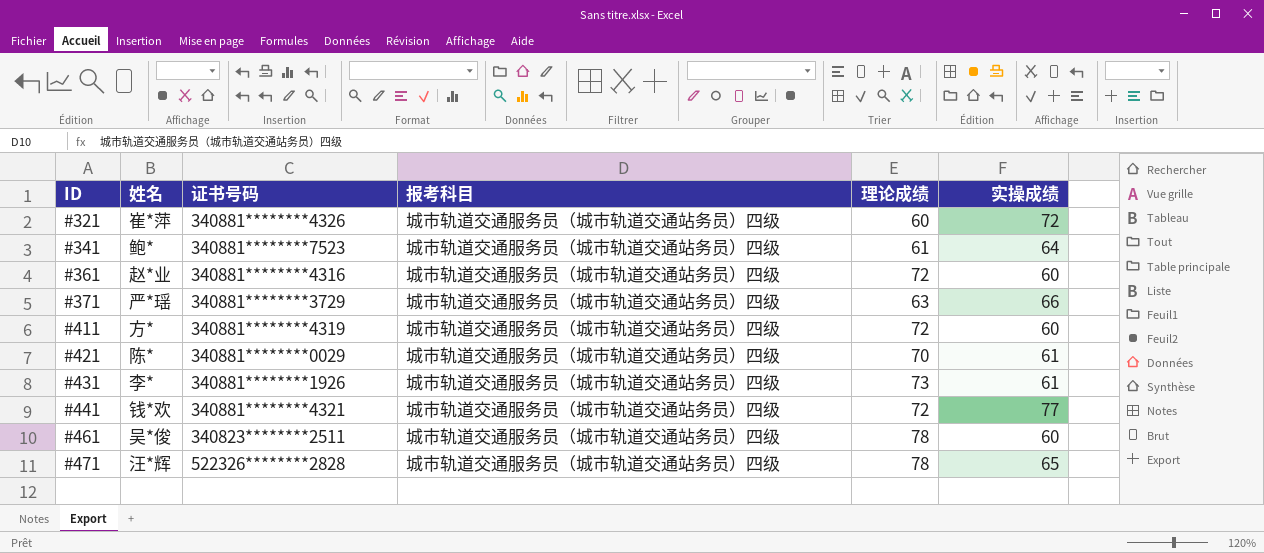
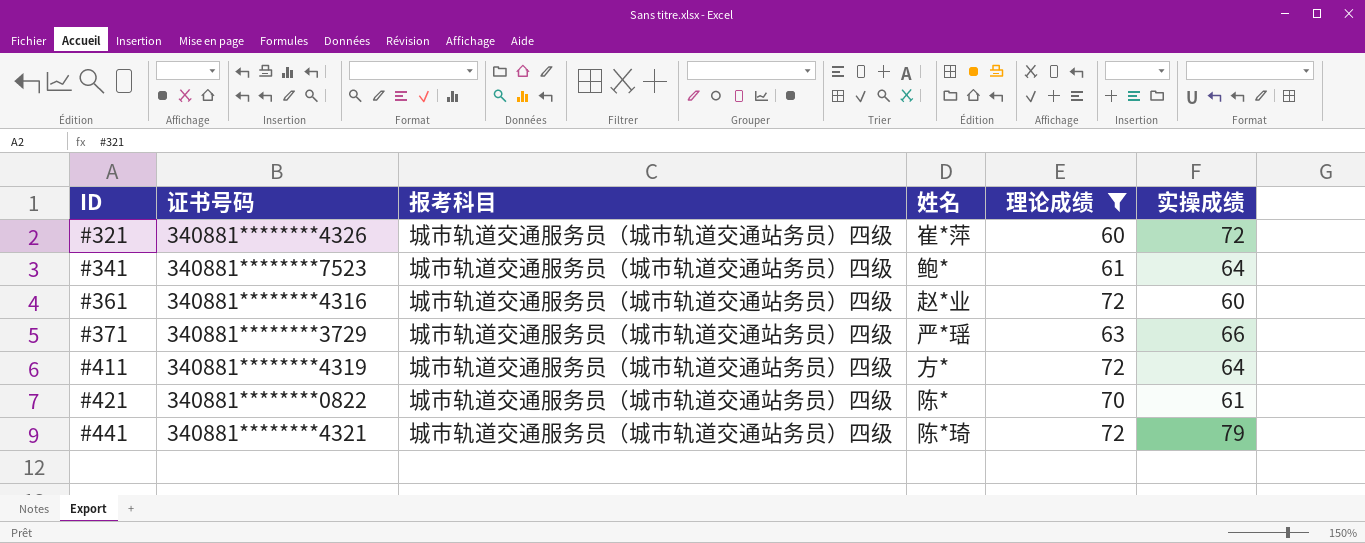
filter: none -> 理论成绩 <= 72
column 姓名 | position: 2 -> 4
#411 | 实操成绩: 60 -> 64
#421 | 证书号码: 340881********0029 -> 340881********0822
#441 | 姓名: 钱*欢 -> 陈*琦
#441 | 实操成绩: 77 -> 79

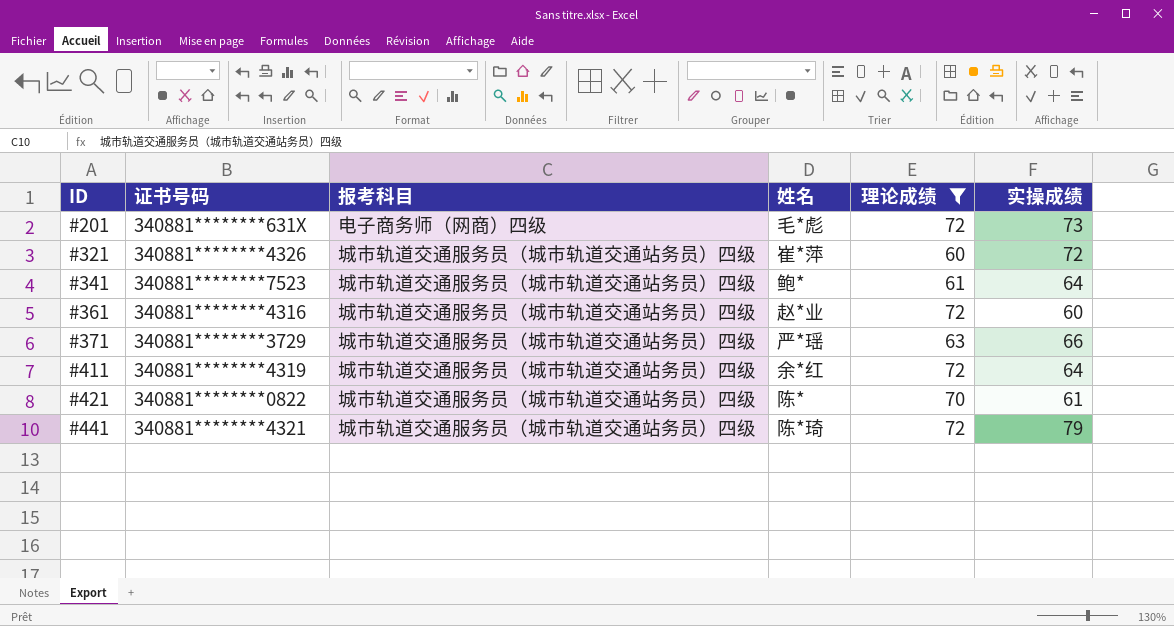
row #201: none -> 340881********631X | 电子商务师（网商）四级 | 毛*彪 | 72 | 73
#411 | 姓名: 方* -> 余*红

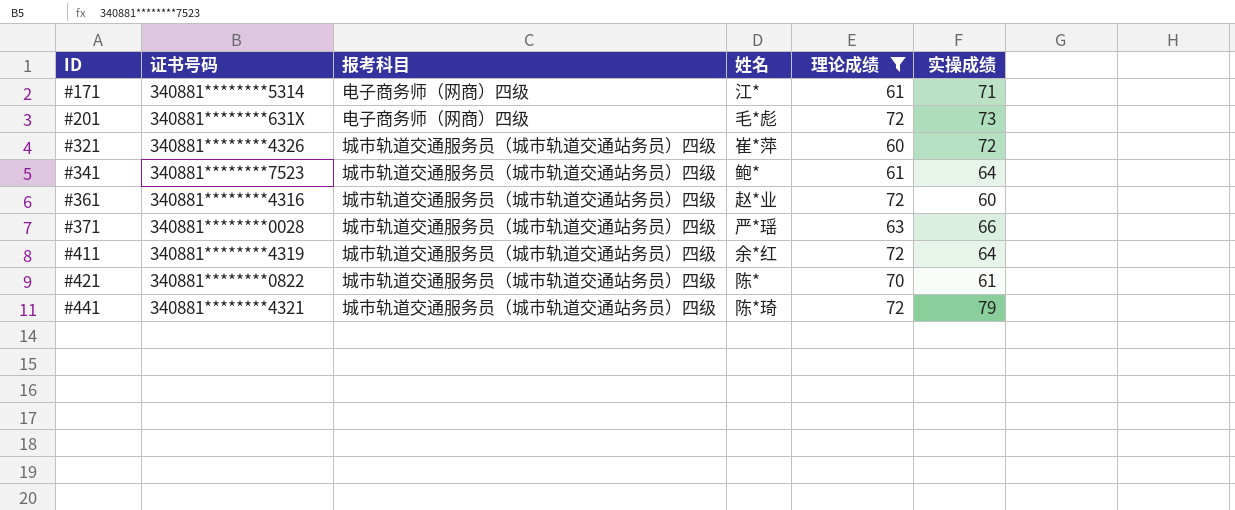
row #171: none -> 340881********5314 | 电子商务师（网商）四级 | 江* | 61 | 71
#371 | 证书号码: 340881********3729 -> 340881********0028

